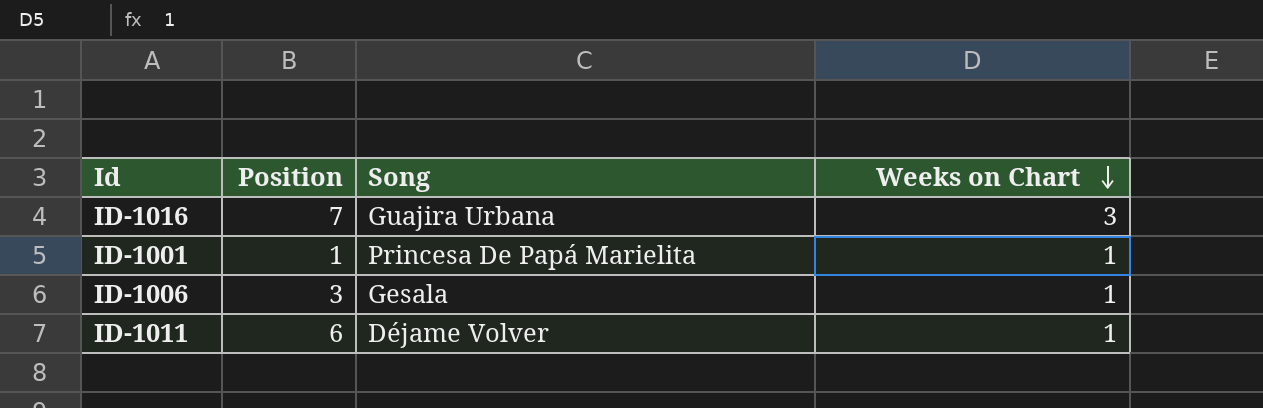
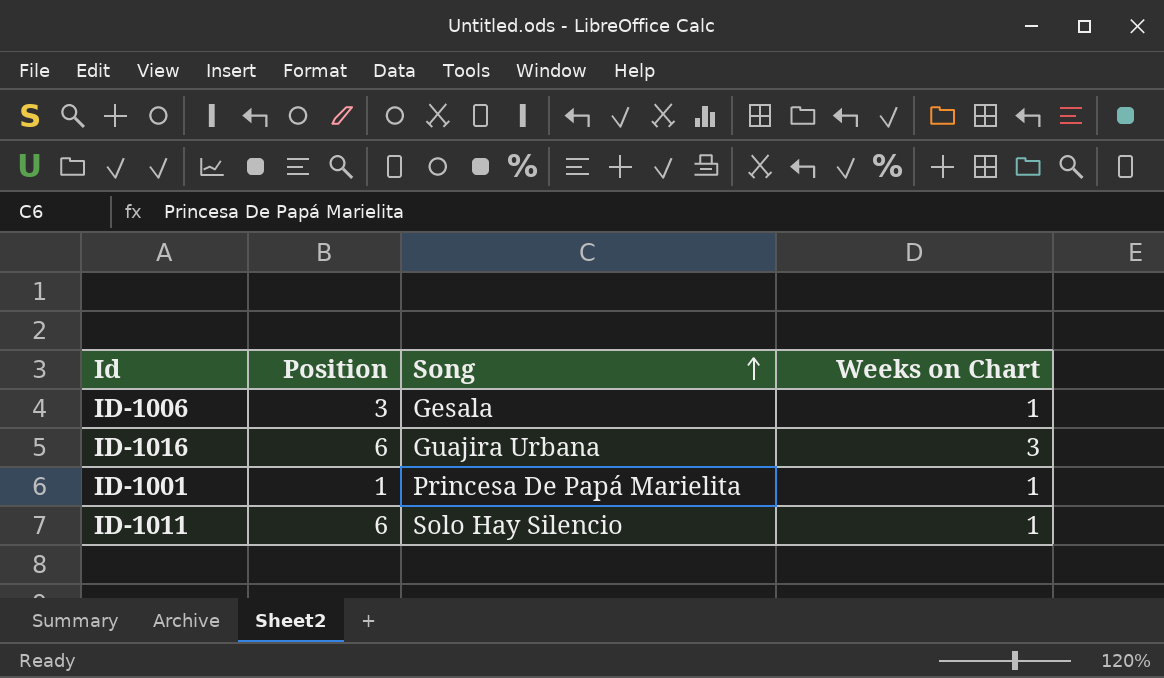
row order: Weeks on Chart descending -> Song ascending
ID-1016 | Position: 7 -> 6
ID-1011 | Song: Déjame Volver -> Solo Hay Silencio

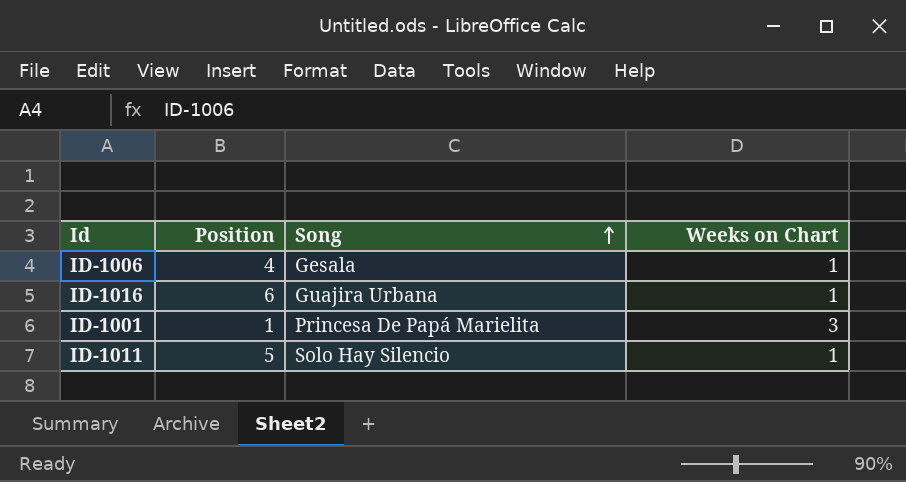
ID-1006 | Position: 3 -> 4
ID-1016 | Weeks on Chart: 3 -> 1
ID-1001 | Weeks on Chart: 1 -> 3
ID-1011 | Position: 6 -> 5

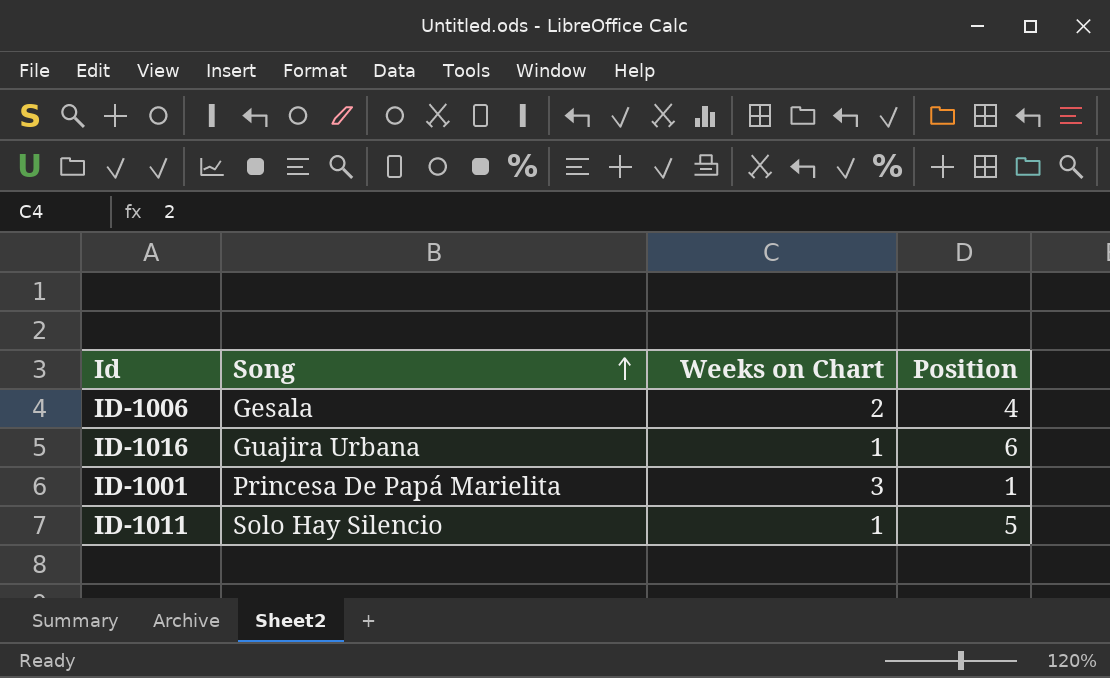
column Position | position: 2 -> 4
ID-1006 | Weeks on Chart: 1 -> 2

